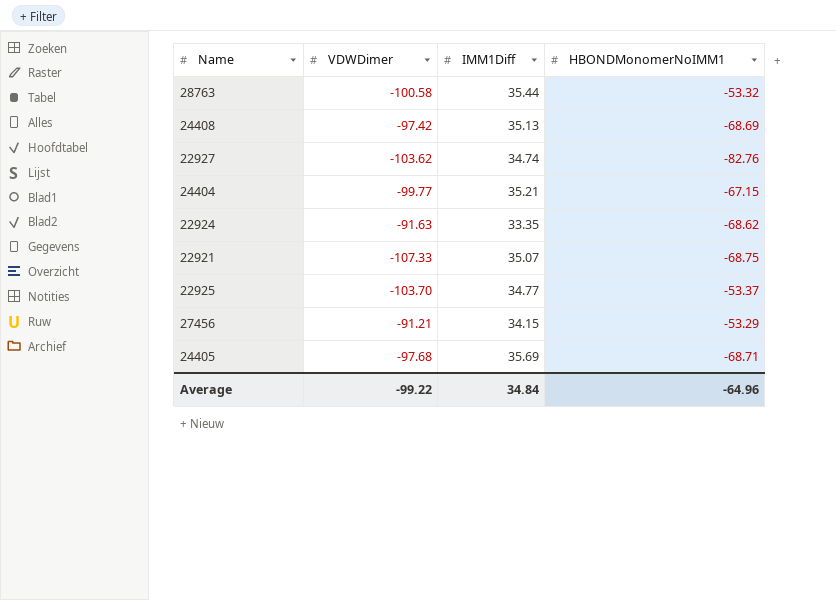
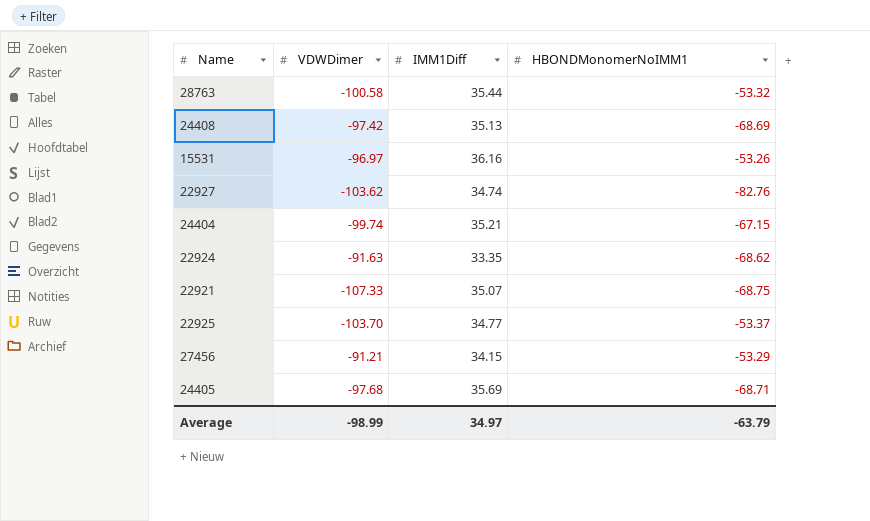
row 15531: none -> -96.97 | 36.16 | -53.26
24404 | VDWDimer: -99.77 -> -99.74
Average | VDWDimer: -99.22 -> -98.99
Average | IMM1Diff: 34.84 -> 34.97
Average | HBONDMonomerNoIMM1: -64.96 -> -63.79

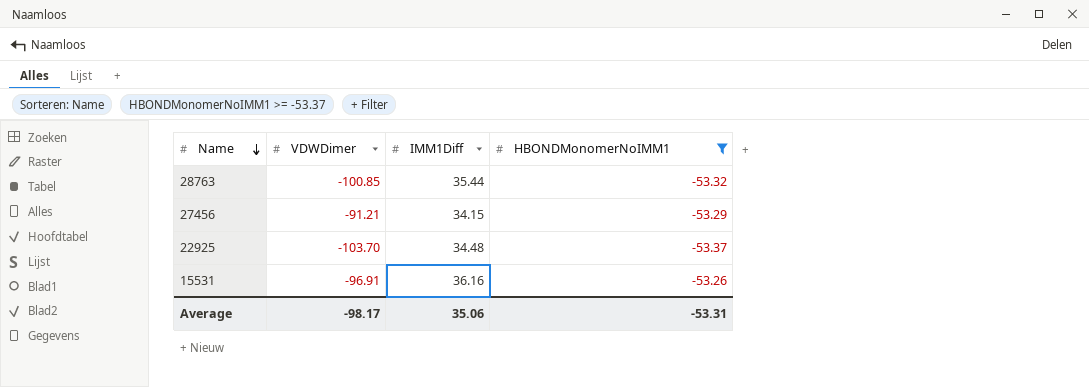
filter: none -> HBONDMonomerNoIMM1 >= -53.37
row order: none -> Name descending
28763 | VDWDimer: -100.58 -> -100.85
22925 | IMM1Diff: 34.77 -> 34.48
15531 | VDWDimer: -96.97 -> -96.91
Average | VDWDimer: -98.99 -> -98.17
Average | IMM1Diff: 34.97 -> 35.06
Average | HBONDMonomerNoIMM1: -63.79 -> -53.31

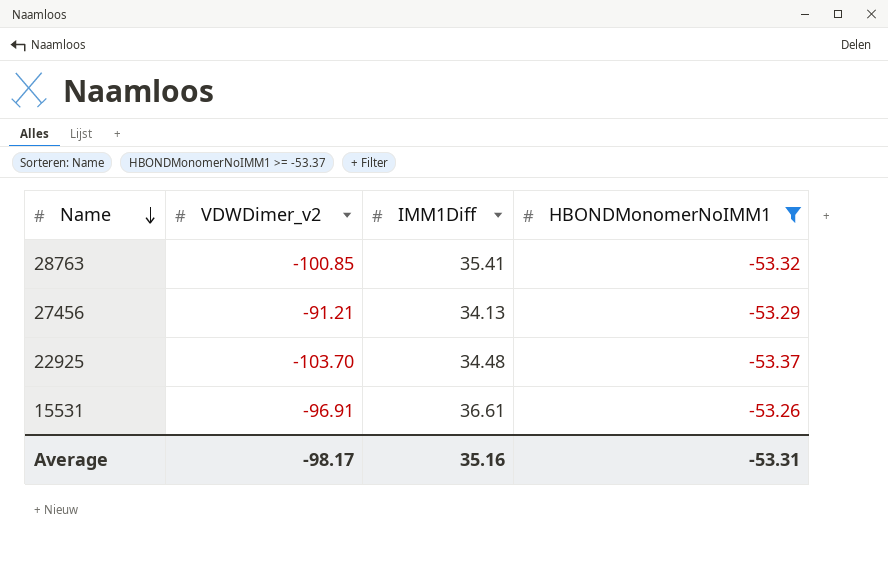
column name: VDWDimer -> VDWDimer_v2
28763 | IMM1Diff: 35.44 -> 35.41
27456 | IMM1Diff: 34.15 -> 34.13
15531 | IMM1Diff: 36.16 -> 36.61
Average | IMM1Diff: 35.06 -> 35.16

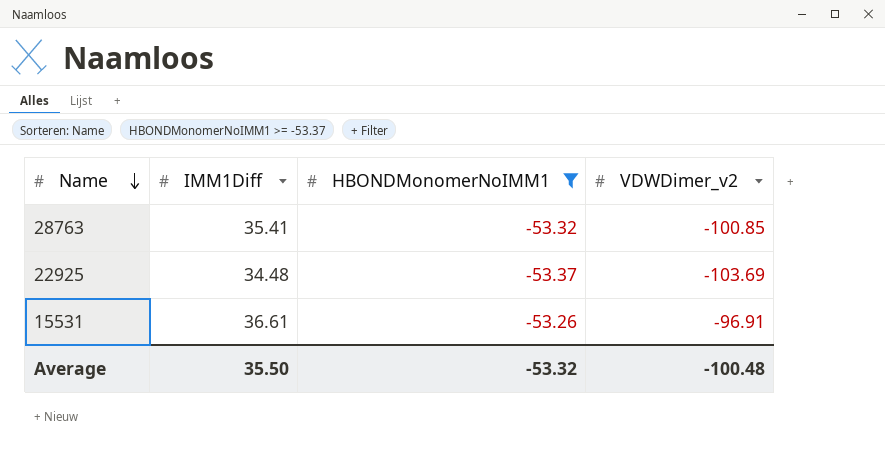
column VDWDimer_v2 | position: 2 -> 4
row 27456: -91.21 | 34.13 | -53.29 -> none
22925 | VDWDimer_v2: -103.70 -> -103.69
Average | IMM1Diff: 35.16 -> 35.50
Average | HBONDMonomerNoIMM1: -53.31 -> -53.32
Average | VDWDimer_v2: -98.17 -> -100.48

